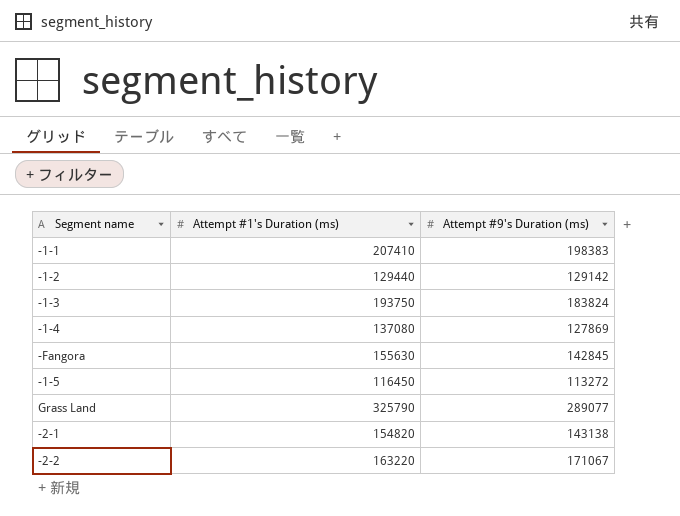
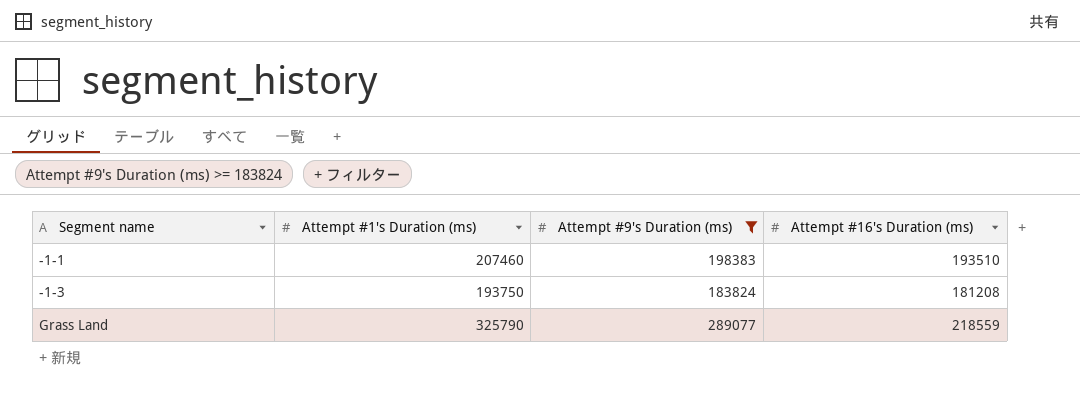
filter: none -> Attempt #9's Duration (ms) >= 183824
column Attempt #16's Duration (ms) | position: none -> 4
-1-1 | Attempt #1's Duration (ms): 207410 -> 207460

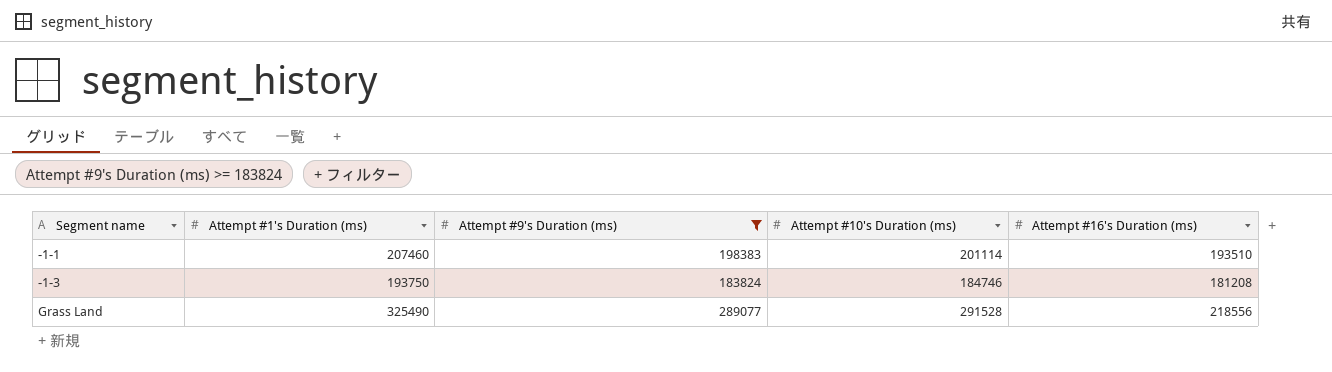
column Attempt #10's Duration (ms) | position: none -> 4
Grass Land | Attempt #1's Duration (ms): 325790 -> 325490
Grass Land | Attempt #16's Duration (ms): 218559 -> 218556

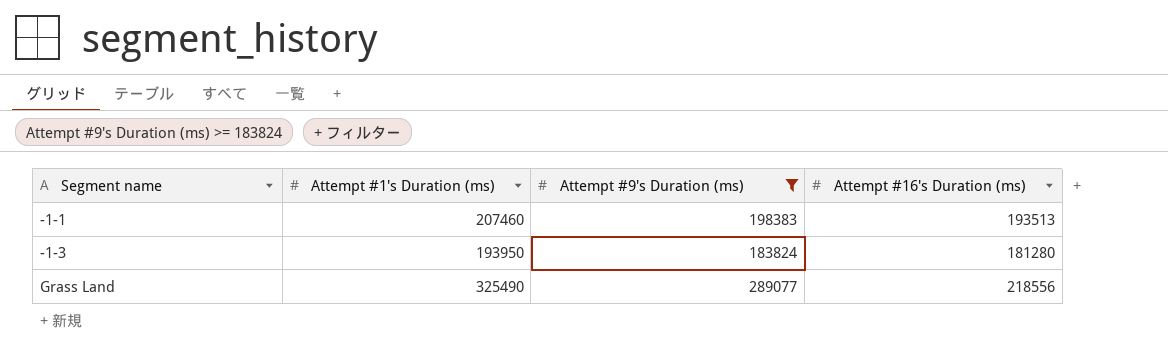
column Attempt #10's Duration (ms) | position: 4 -> none
-1-1 | Attempt #16's Duration (ms): 193510 -> 193513
-1-3 | Attempt #1's Duration (ms): 193750 -> 193950
-1-3 | Attempt #16's Duration (ms): 181208 -> 181280

